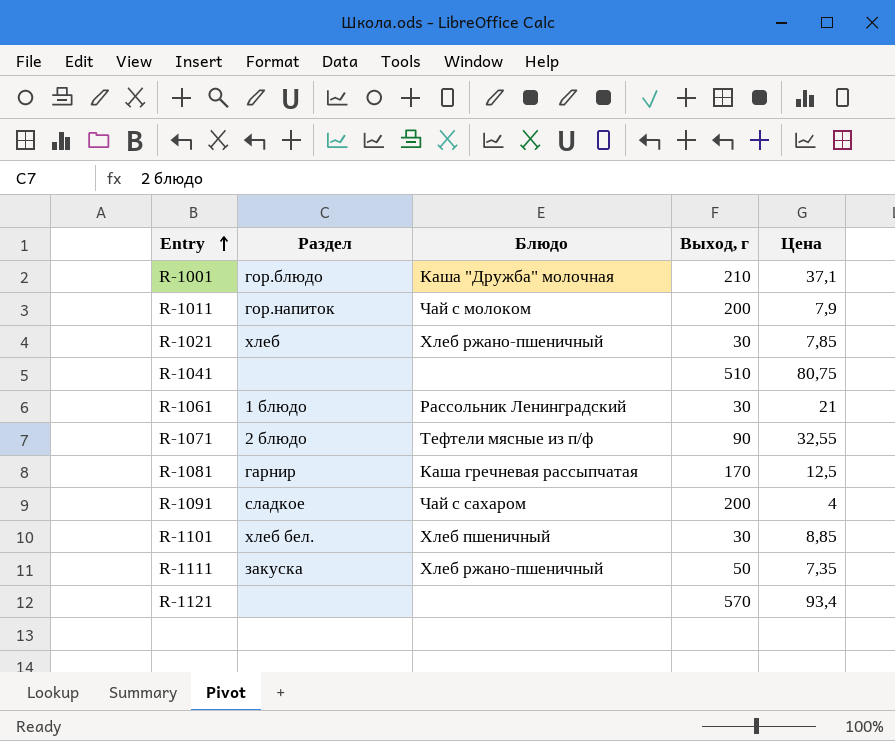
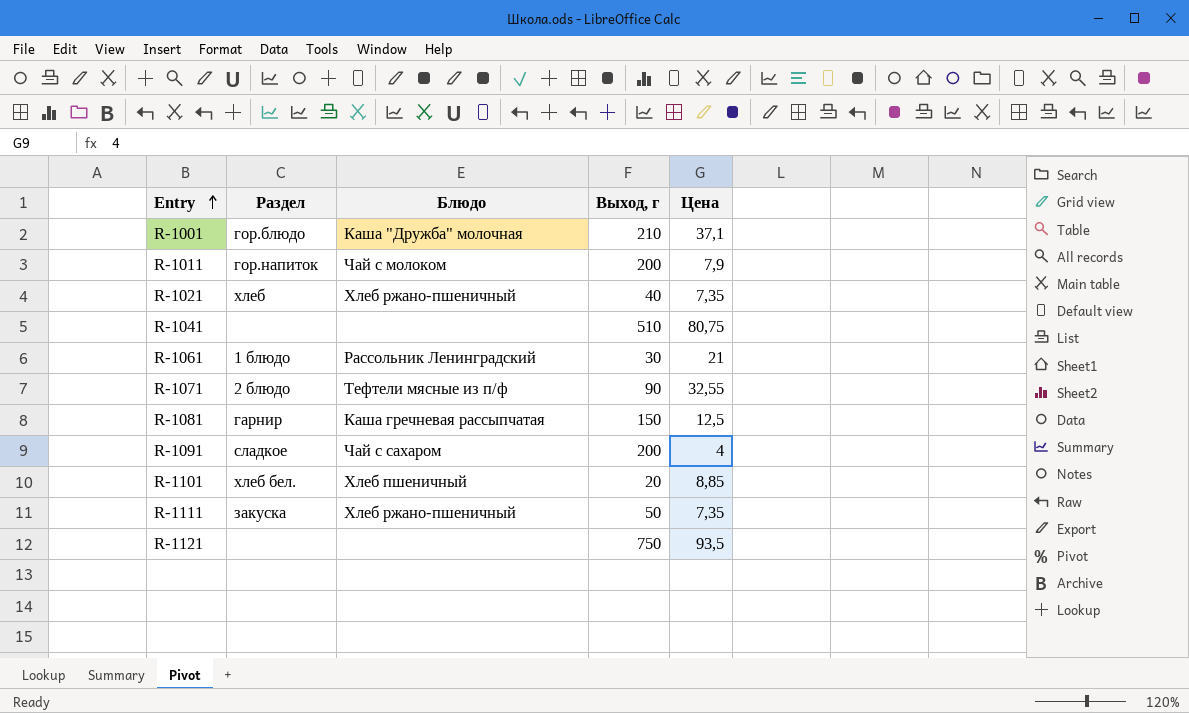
R-1021 | Выход, г: 30 -> 40
R-1021 | Цена: 7,85 -> 7,35
R-1081 | Выход, г: 170 -> 150
R-1101 | Выход, г: 30 -> 20
R-1121 | Выход, г: 570 -> 750
R-1121 | Цена: 93,4 -> 93,5

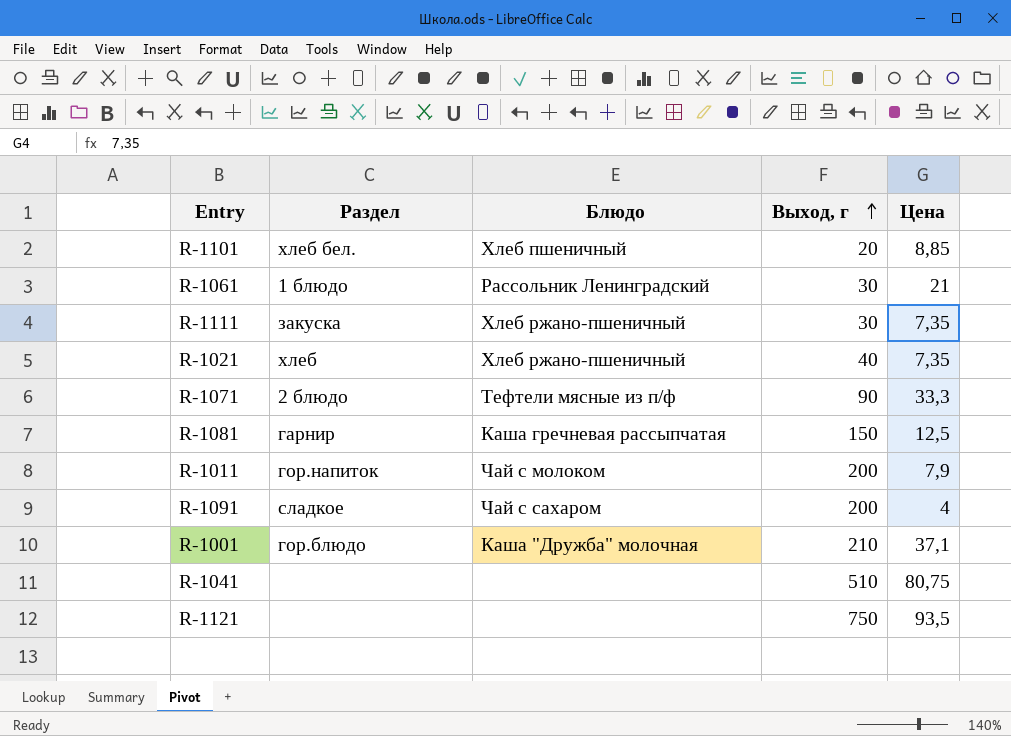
row order: Entry ascending -> Выход, г ascending
R-1111 | Выход, г: 50 -> 30
R-1071 | Цена: 32,55 -> 33,3

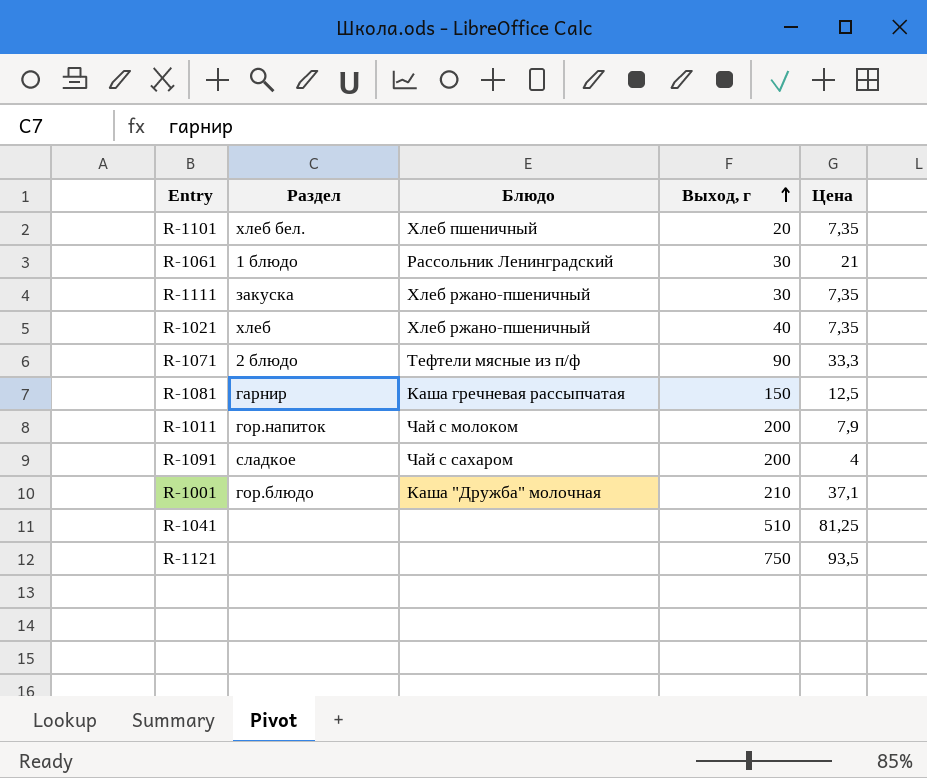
R-1101 | Цена: 8,85 -> 7,35
R-1041 | Цена: 80,75 -> 81,25

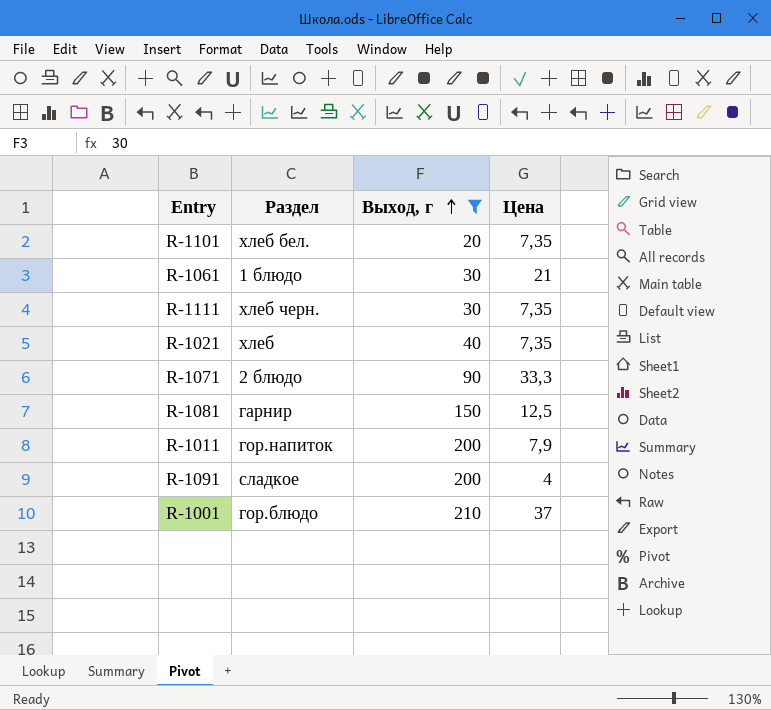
filter: none -> Выход, г <= 210
column Блюдо | position: 3 -> none
R-1111 | Раздел: закуска -> хлеб черн.
R-1001 | Цена: 37,1 -> 37

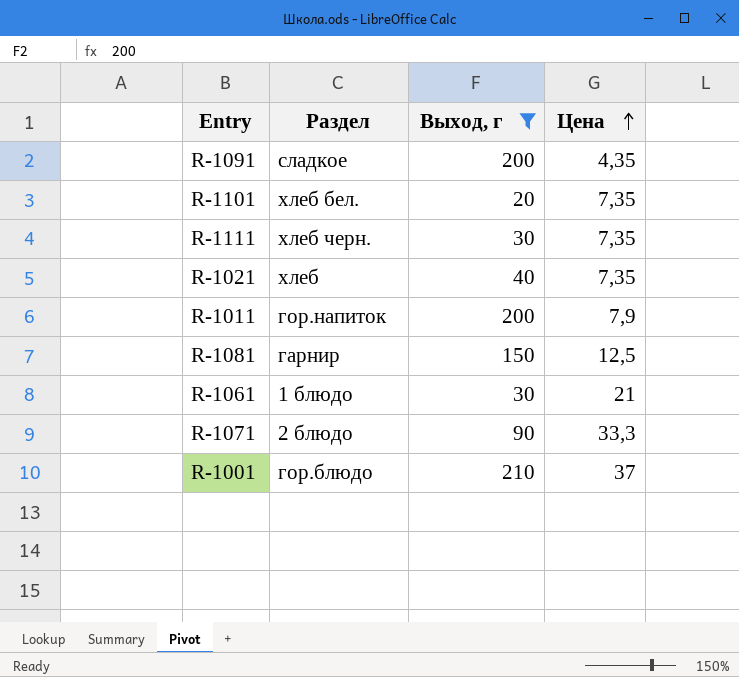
row order: Выход, г ascending -> Цена ascending
R-1091 | Цена: 4 -> 4,35

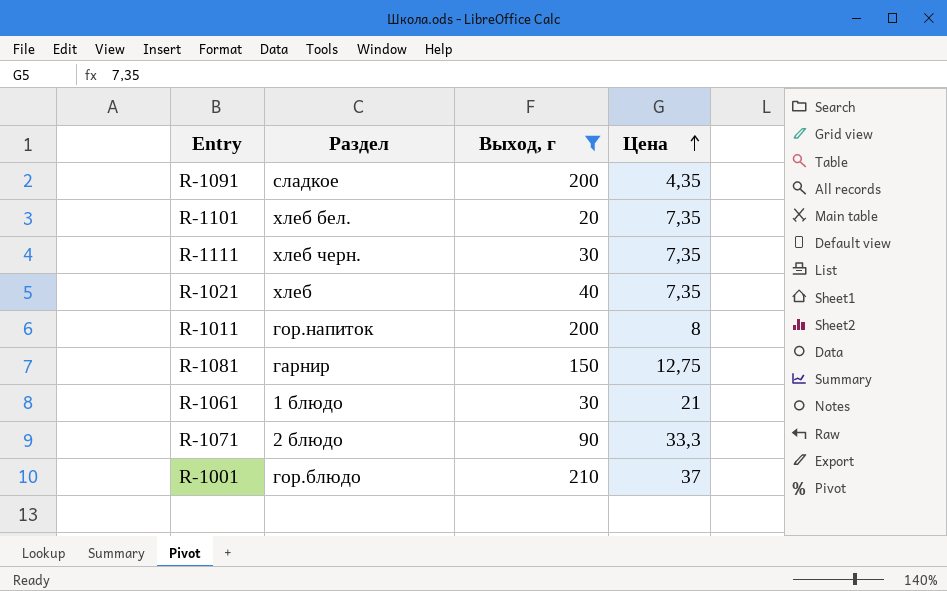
R-1011 | Цена: 7,9 -> 8
R-1081 | Цена: 12,5 -> 12,75

